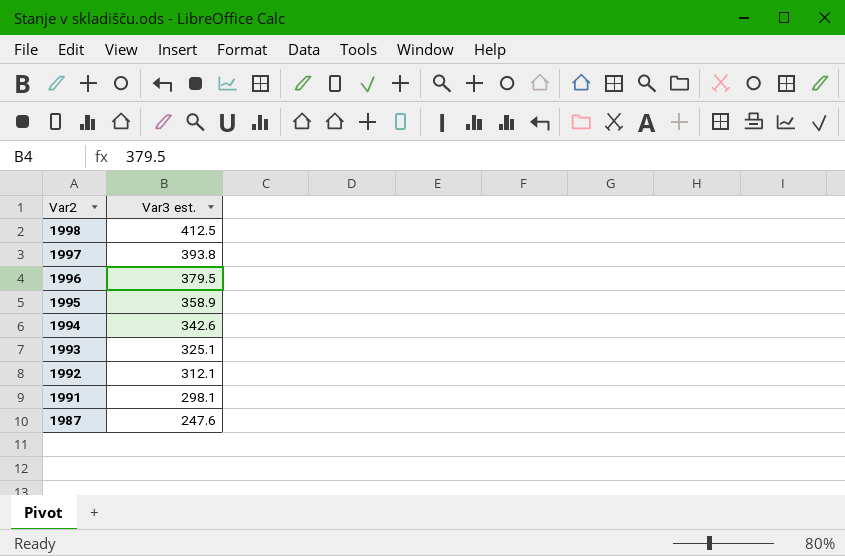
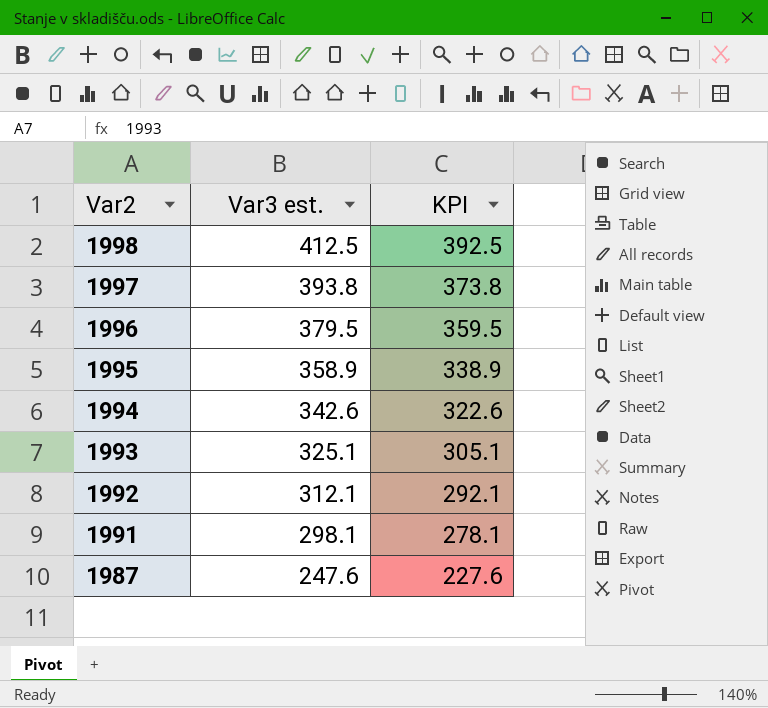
column KPI | formula: none -> [Var3 est.] - 20

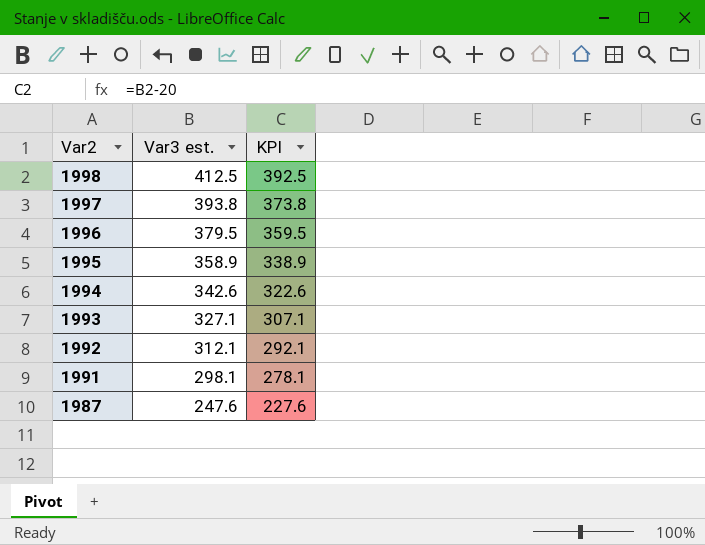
1993 | Var3 est.: 325.1 -> 327.1
1993 | KPI: 305.1 -> 307.1

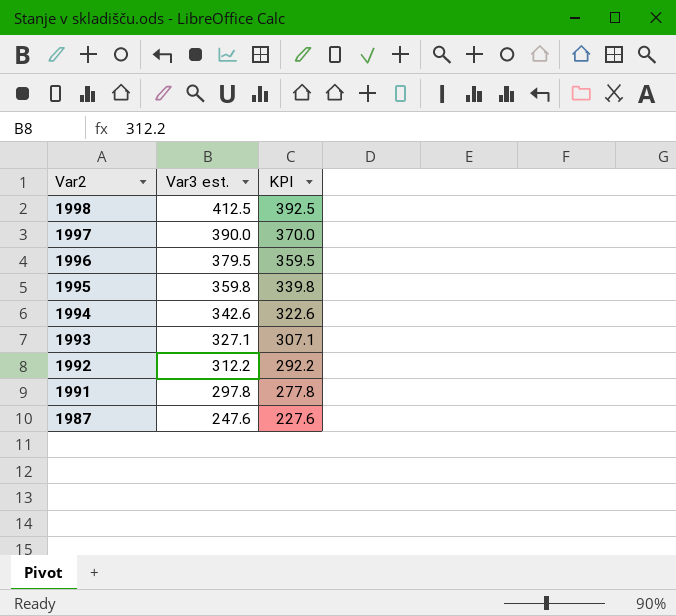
1997 | Var3 est.: 393.8 -> 390.0
1997 | KPI: 373.8 -> 370.0
1995 | Var3 est.: 358.9 -> 359.8
1995 | KPI: 338.9 -> 339.8
1992 | Var3 est.: 312.1 -> 312.2
1992 | KPI: 292.1 -> 292.2
1991 | Var3 est.: 298.1 -> 297.8
1991 | KPI: 278.1 -> 277.8

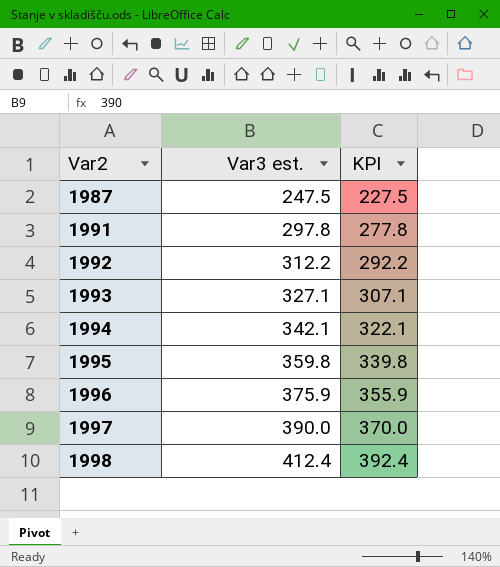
row order: Var2 descending -> Var2 ascending
1987 | Var3 est.: 247.6 -> 247.5
1987 | KPI: 227.6 -> 227.5
1994 | Var3 est.: 342.6 -> 342.1
1994 | KPI: 322.6 -> 322.1
1996 | Var3 est.: 379.5 -> 375.9
1996 | KPI: 359.5 -> 355.9
1998 | Var3 est.: 412.5 -> 412.4
1998 | KPI: 392.5 -> 392.4

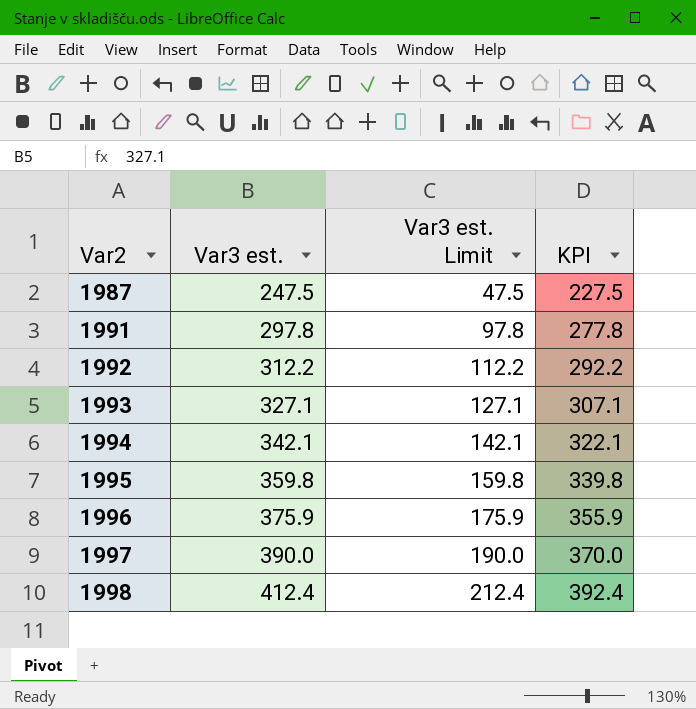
column Var3 est. Limit | formula: none -> [Var3 est.] - 200

